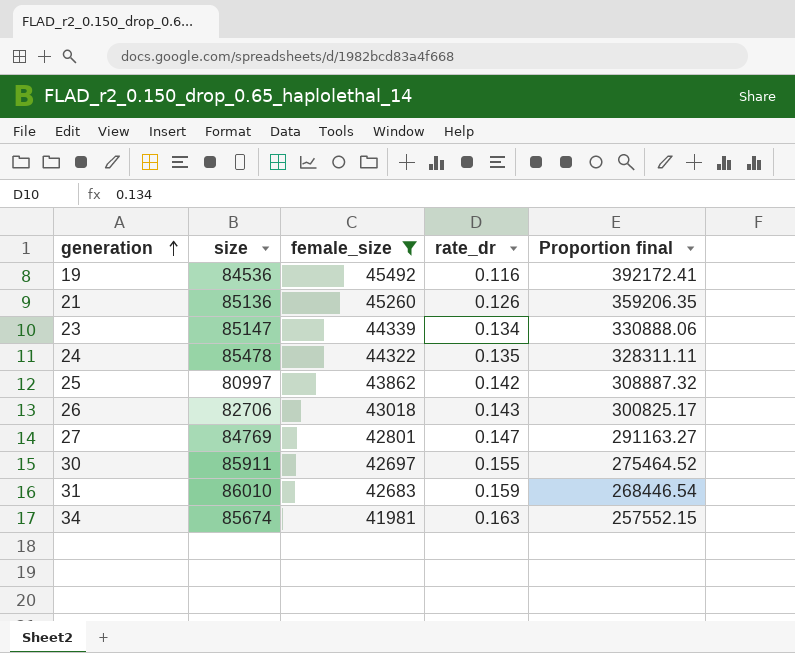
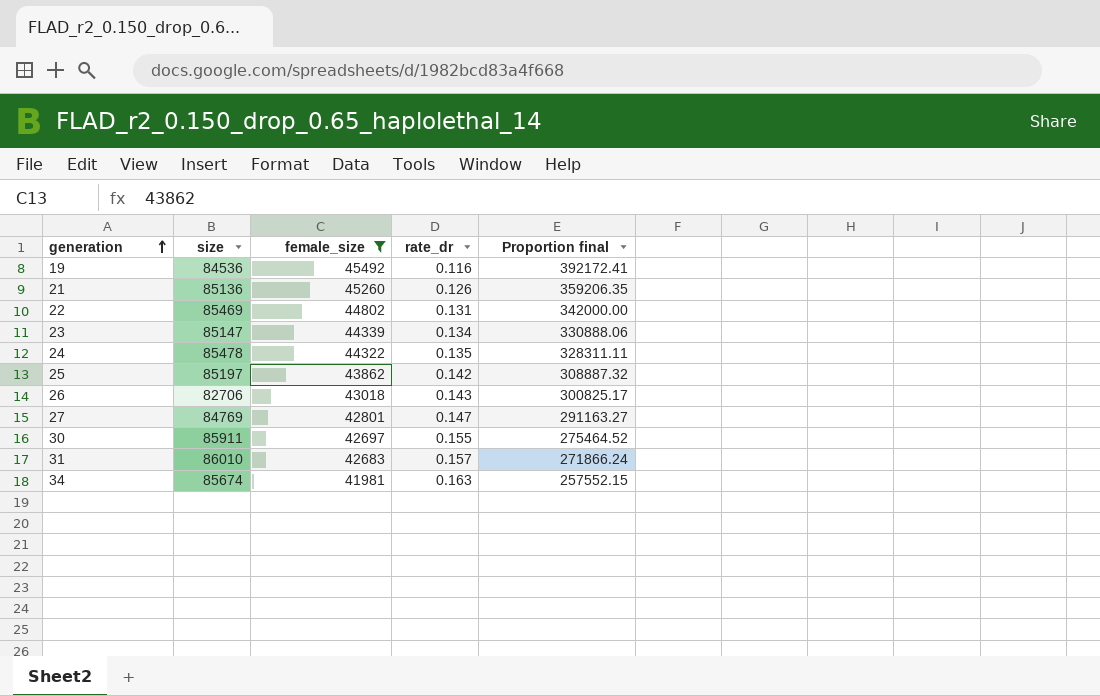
row 22: none -> 85469 | 44802 | 0.131 | 342000.00
25 | size: 80997 -> 85197
31 | rate_dr: 0.159 -> 0.157
31 | Proportion final: 268446.54 -> 271866.24

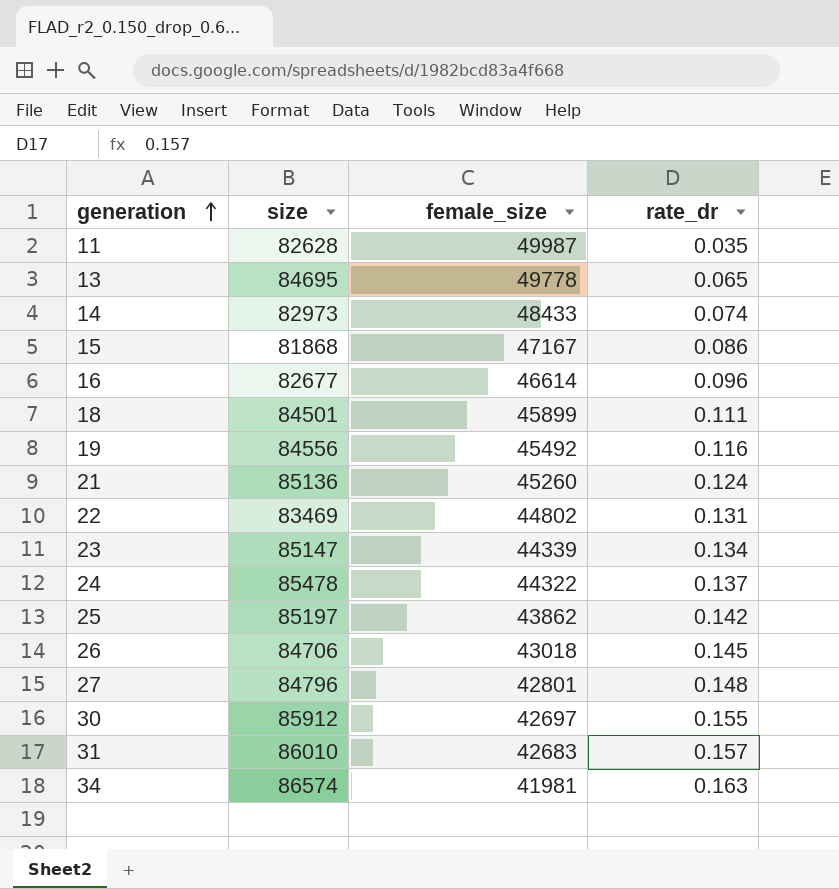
filter: female_size <= 45492 -> none
column Proportion final | formula: [female_size] / [rate_dr] -> none
19 | size: 84536 -> 84556
21 | rate_dr: 0.126 -> 0.124
22 | size: 85469 -> 83469
24 | rate_dr: 0.135 -> 0.137
26 | size: 82706 -> 84706
26 | rate_dr: 0.143 -> 0.145
27 | size: 84769 -> 84796
27 | rate_dr: 0.147 -> 0.148
30 | size: 85911 -> 85912
34 | size: 85674 -> 86574

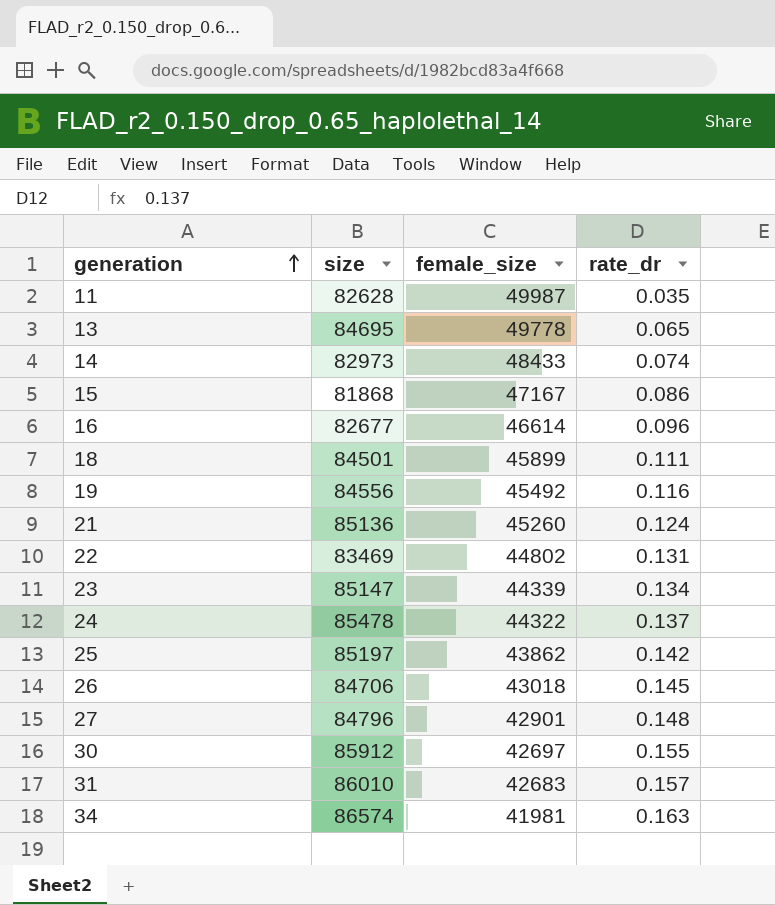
27 | female_size: 42801 -> 42901

